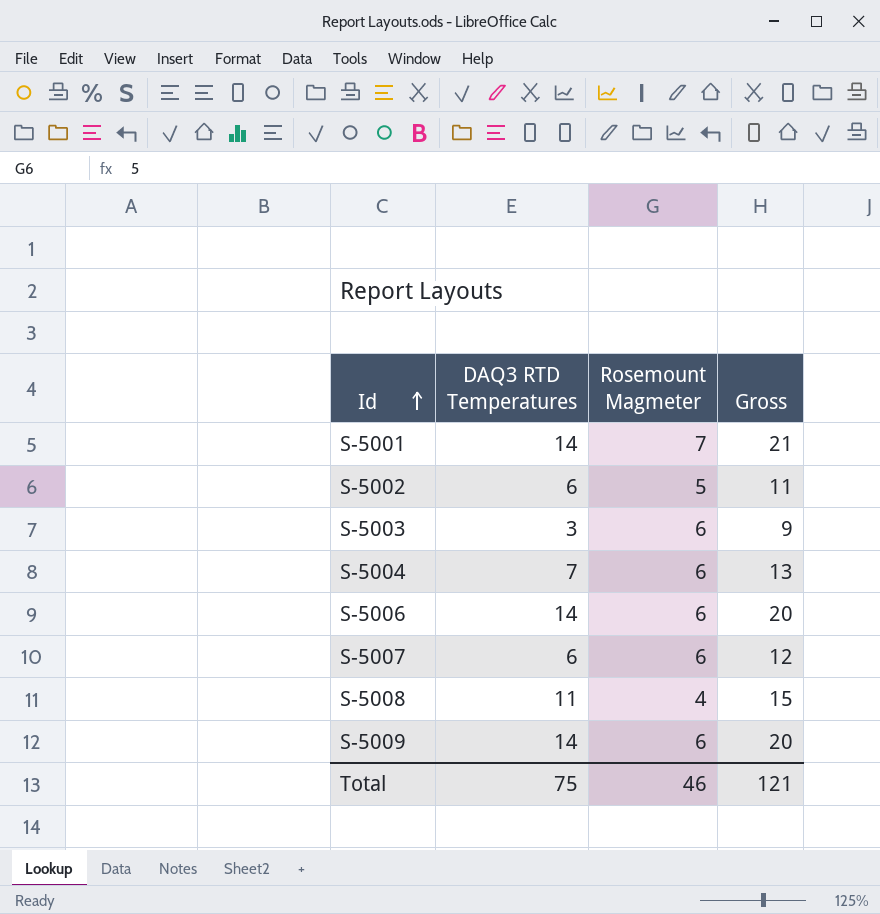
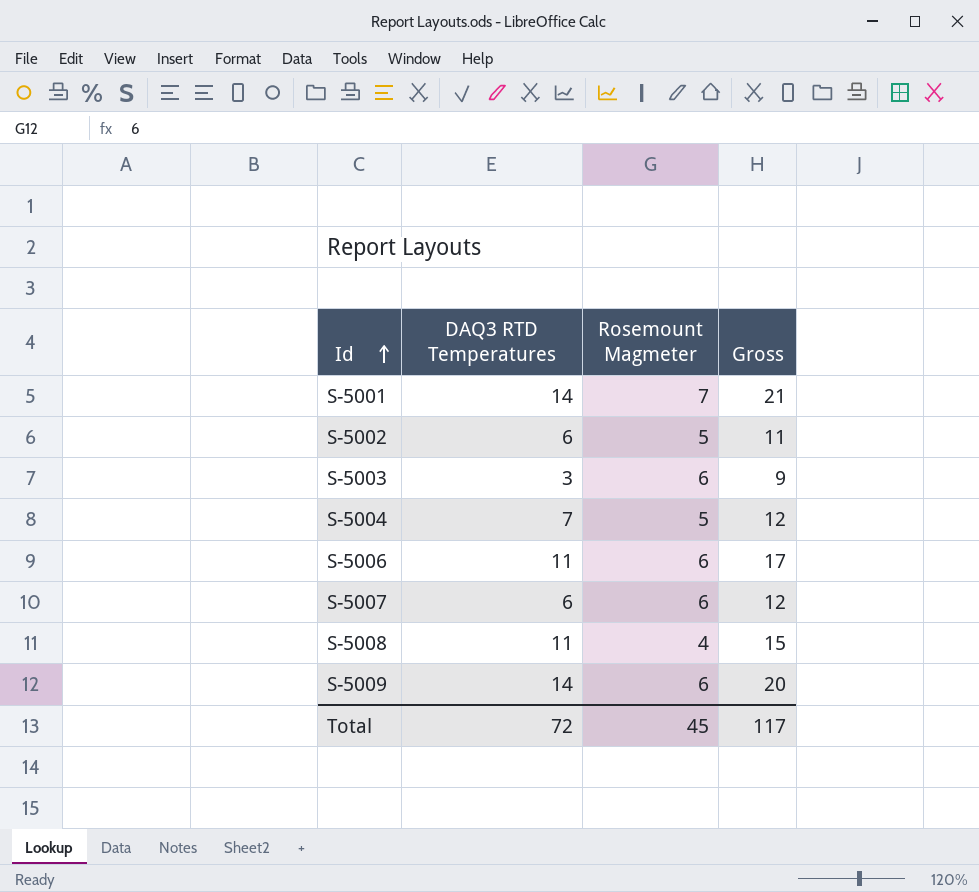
S-5004 | Rosemount Magmeter: 6 -> 5
S-5004 | Gross: 13 -> 12
S-5006 | DAQ3 RTD Temperatures: 14 -> 11
S-5006 | Gross: 20 -> 17
Total | DAQ3 RTD Temperatures: 75 -> 72
Total | Rosemount Magmeter: 46 -> 45
Total | Gross: 121 -> 117

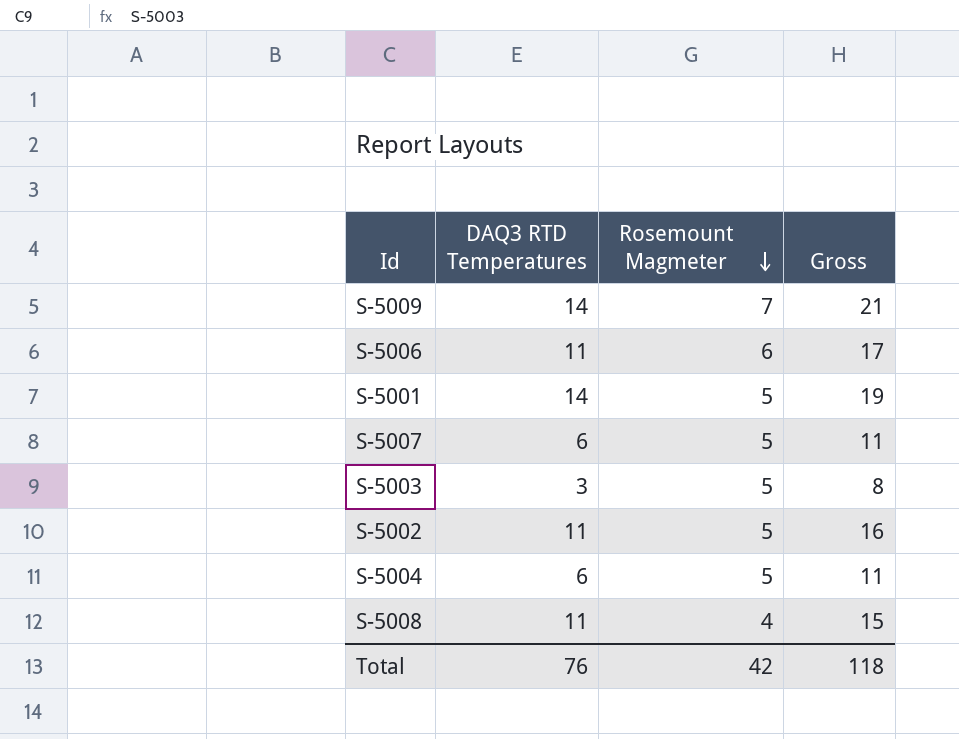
row order: Id ascending -> Rosemount Magmeter descending
S-5009 | Rosemount Magmeter: 6 -> 7
S-5009 | Gross: 20 -> 21
S-5001 | Rosemount Magmeter: 7 -> 5
S-5001 | Gross: 21 -> 19
S-5007 | Rosemount Magmeter: 6 -> 5
S-5007 | Gross: 12 -> 11
S-5003 | Rosemount Magmeter: 6 -> 5
S-5003 | Gross: 9 -> 8
S-5002 | DAQ3 RTD Temperatures: 6 -> 11
S-5002 | Gross: 11 -> 16
S-5004 | DAQ3 RTD Temperatures: 7 -> 6
S-5004 | Gross: 12 -> 11
Total | DAQ3 RTD Temperatures: 72 -> 76
Total | Rosemount Magmeter: 45 -> 42
Total | Gross: 117 -> 118

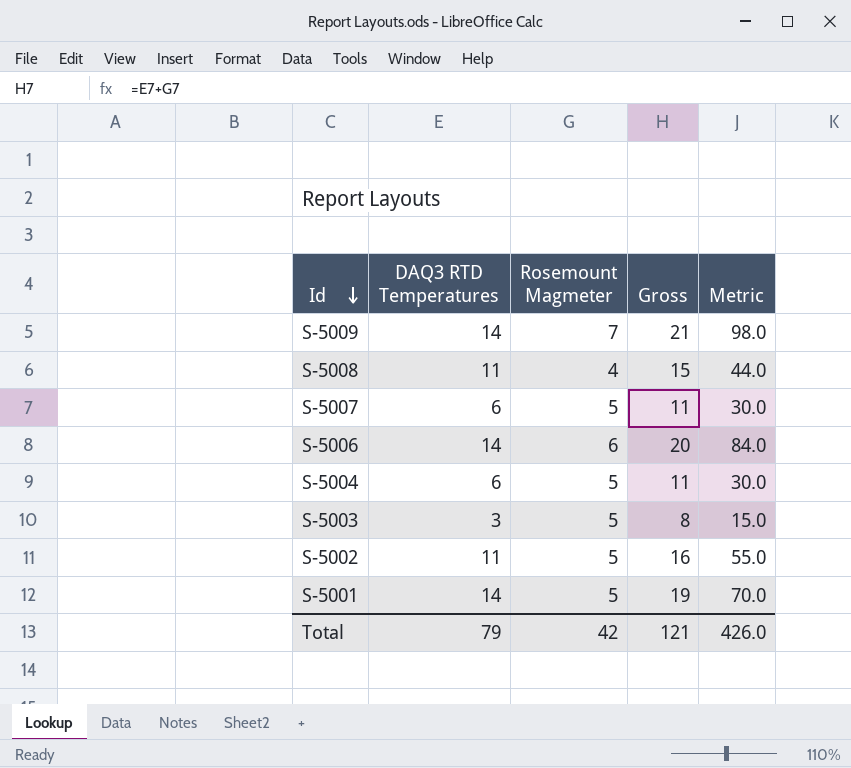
row order: Rosemount Magmeter descending -> Id descending
column Metric | formula: none -> [DAQ3 RTD Temperatures] * [Rosemount Magmeter]
S-5006 | DAQ3 RTD Temperatures: 11 -> 14
S-5006 | Gross: 17 -> 20
Total | DAQ3 RTD Temperatures: 76 -> 79
Total | Gross: 118 -> 121

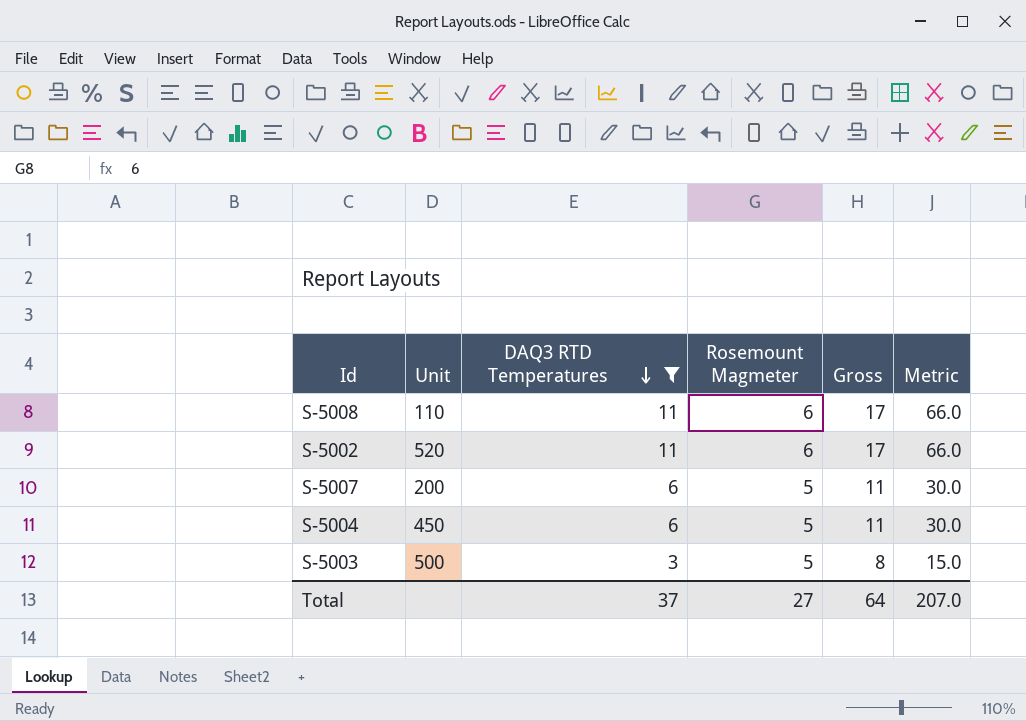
filter: none -> DAQ3 RTD Temperatures != 14
row order: Id descending -> DAQ3 RTD Temperatures descending
column Unit | position: none -> 2
S-5008 | Rosemount Magmeter: 4 -> 6
S-5008 | Gross: 15 -> 17
S-5008 | Metric: 44.0 -> 66.0
S-5002 | Rosemount Magmeter: 5 -> 6
S-5002 | Gross: 16 -> 17
S-5002 | Metric: 55.0 -> 66.0
Total | DAQ3 RTD Temperatures: 79 -> 37
Total | Rosemount Magmeter: 42 -> 27
Total | Gross: 121 -> 64
Total | Metric: 426.0 -> 207.0

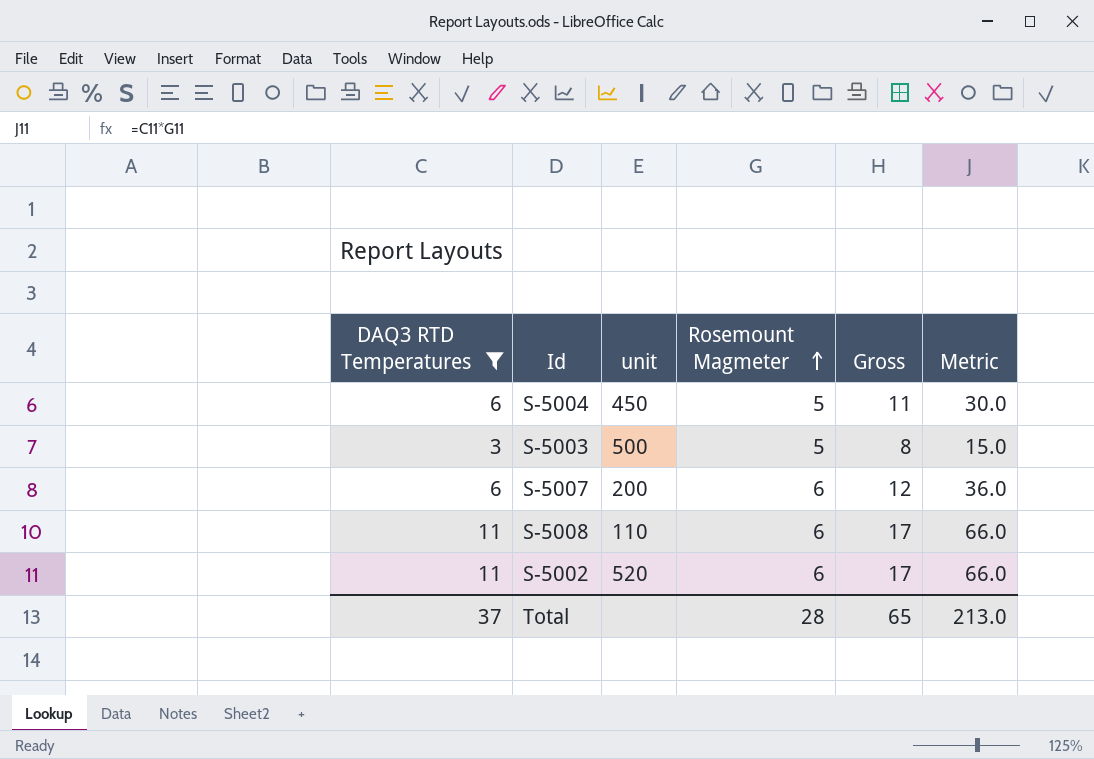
row order: DAQ3 RTD Temperatures descending -> Rosemount Magmeter ascending
column DAQ3 RTD Temperatures | position: 3 -> 1
column name: Unit -> unit
S-5007 | Rosemount Magmeter: 5 -> 6
S-5007 | Gross: 11 -> 12
S-5007 | Metric: 30.0 -> 36.0
Total | Rosemount Magmeter: 27 -> 28
Total | Gross: 64 -> 65
Total | Metric: 207.0 -> 213.0

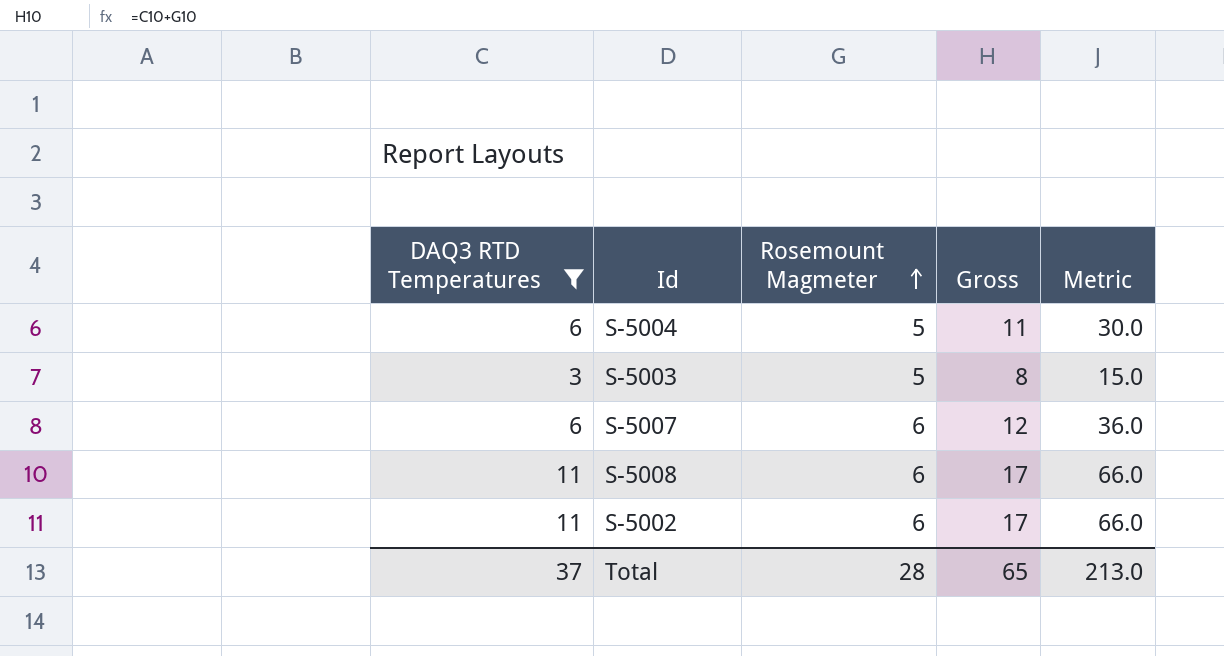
column unit | position: 3 -> none

